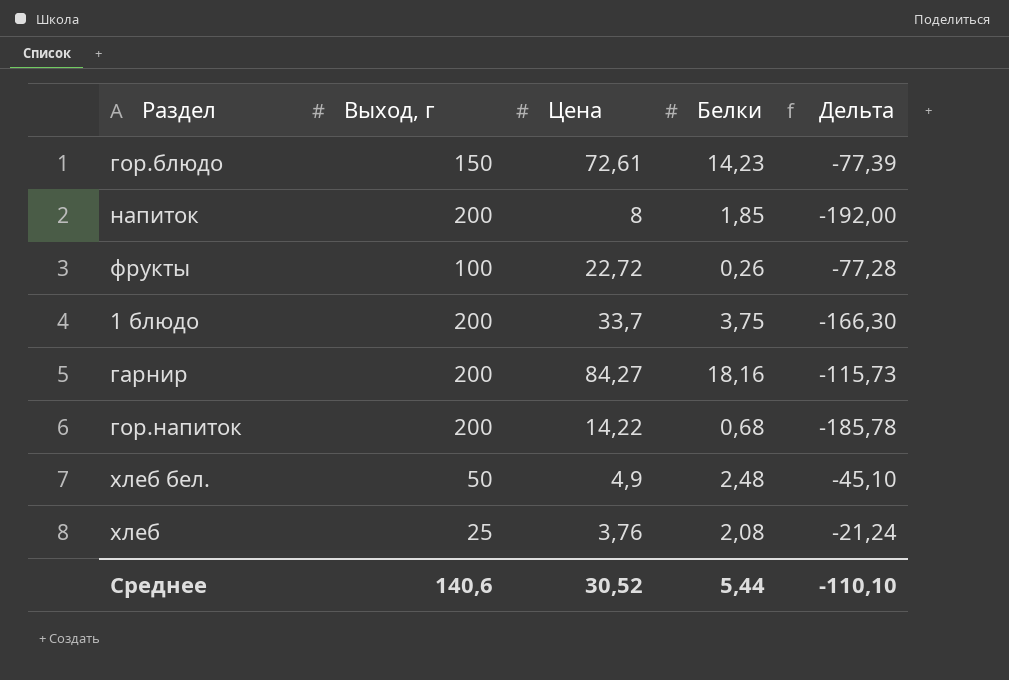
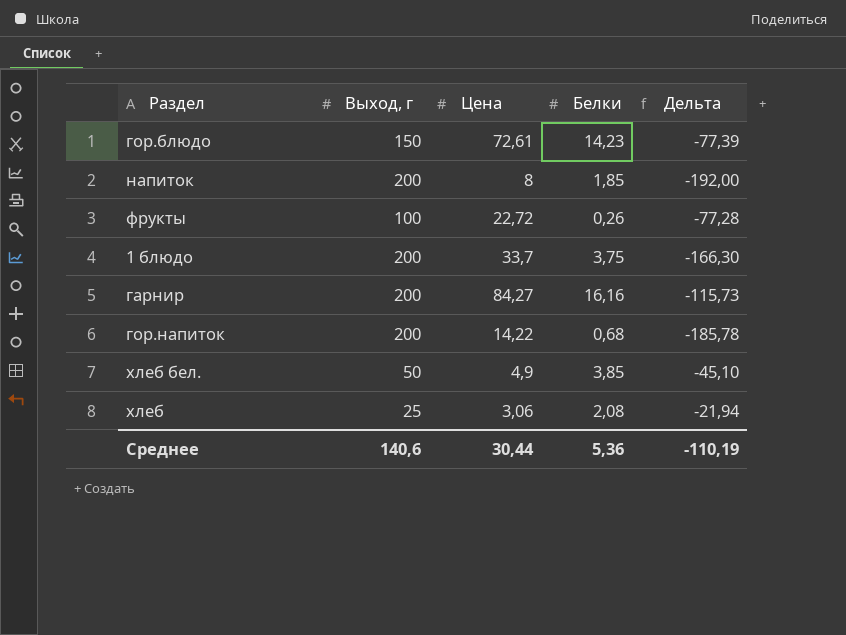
гарнир | Белки: 18,16 -> 16,16
хлеб бел. | Белки: 2,48 -> 3,85
хлеб | Цена: 3,76 -> 3,06
хлеб | Дельта: -21,24 -> -21,94
Среднее | Цена: 30,52 -> 30,44
Среднее | Белки: 5,44 -> 5,36
Среднее | Дельта: -110,10 -> -110,19

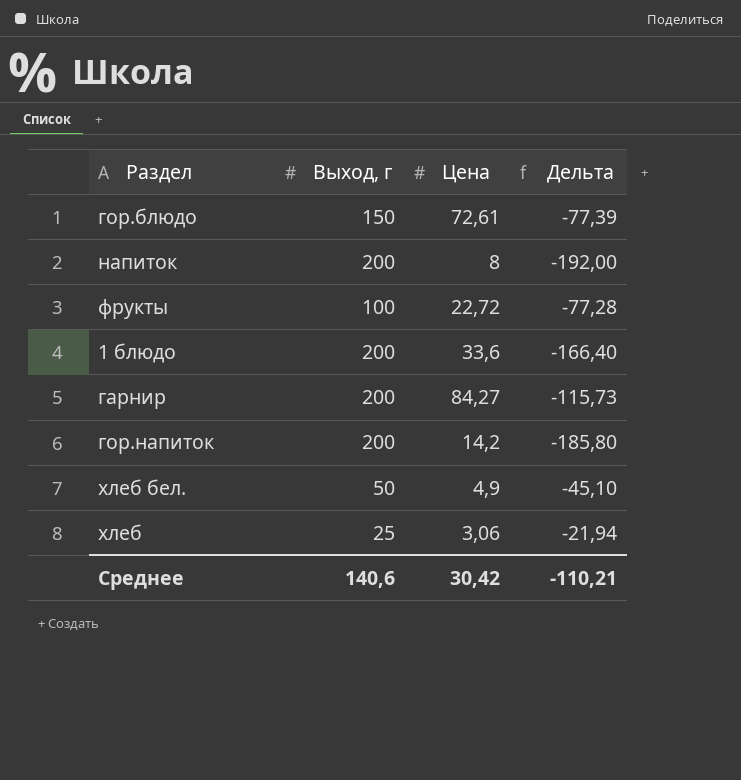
column Белки | position: 4 -> none
1 блюдо | Цена: 33,7 -> 33,6
1 блюдо | Дельта: -166,30 -> -166,40
гор.напиток | Цена: 14,22 -> 14,2
гор.напиток | Дельта: -185,78 -> -185,80
Среднее | Цена: 30,44 -> 30,42
Среднее | Дельта: -110,19 -> -110,21

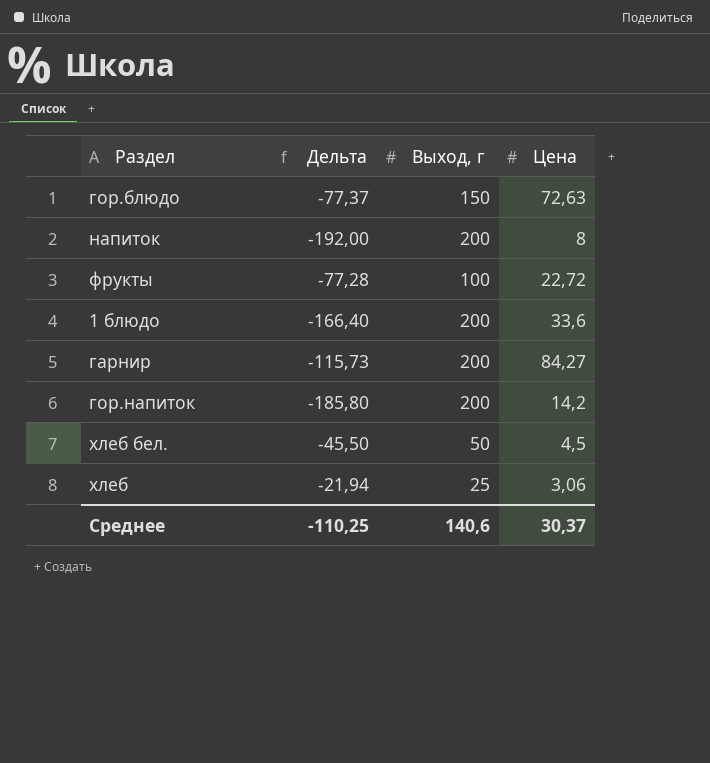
column Дельта | position: 4 -> 2
гор.блюдо | Дельта: -77,39 -> -77,37
гор.блюдо | Цена: 72,61 -> 72,63
хлеб бел. | Дельта: -45,10 -> -45,50
хлеб бел. | Цена: 4,9 -> 4,5
Среднее | Дельта: -110,21 -> -110,25
Среднее | Цена: 30,42 -> 30,37

